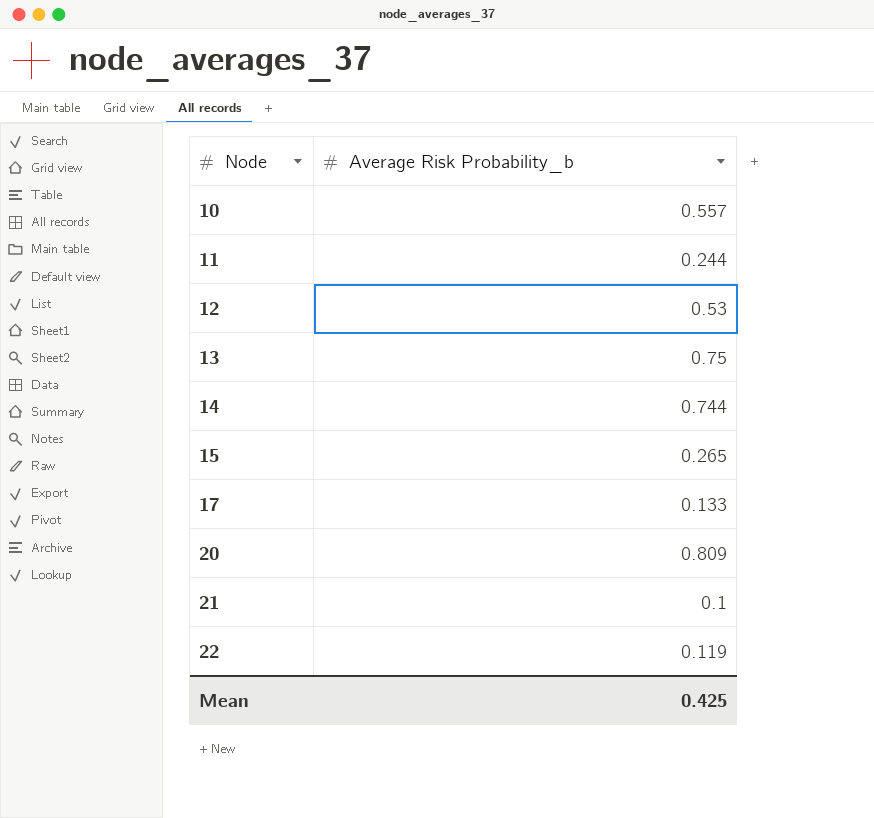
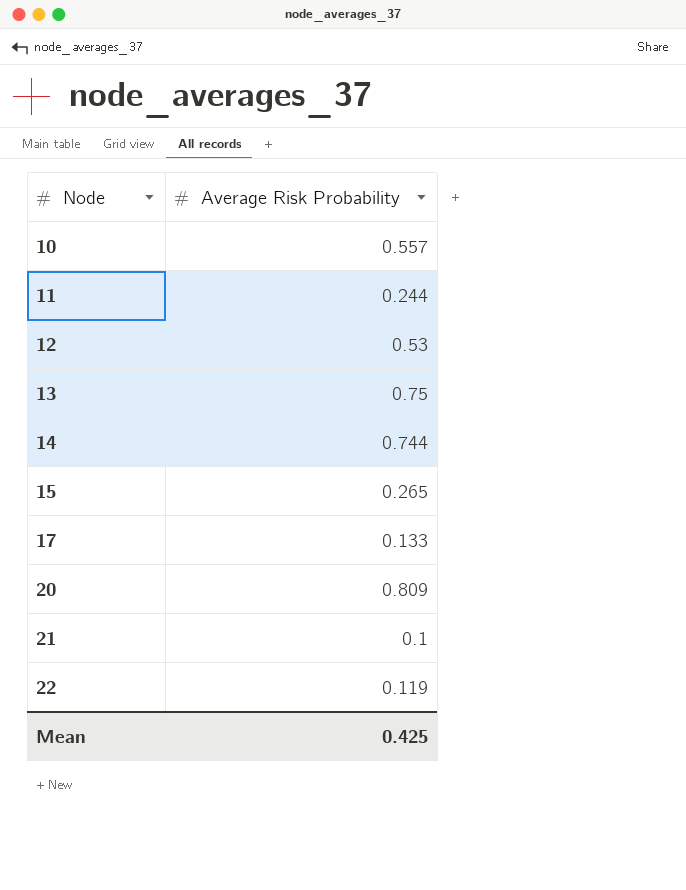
column name: Average Risk Probability_b -> Average Risk Probability

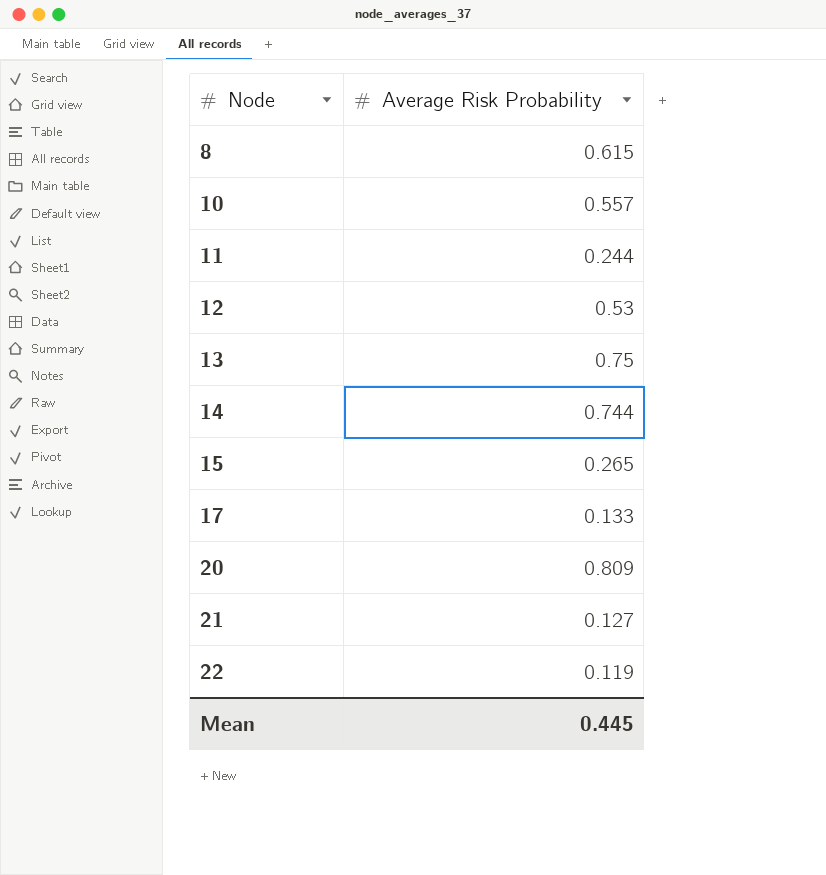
row 8: none -> 0.615
21 | Average Risk Probability: 0.1 -> 0.127
Mean | Average Risk Probability: 0.425 -> 0.445

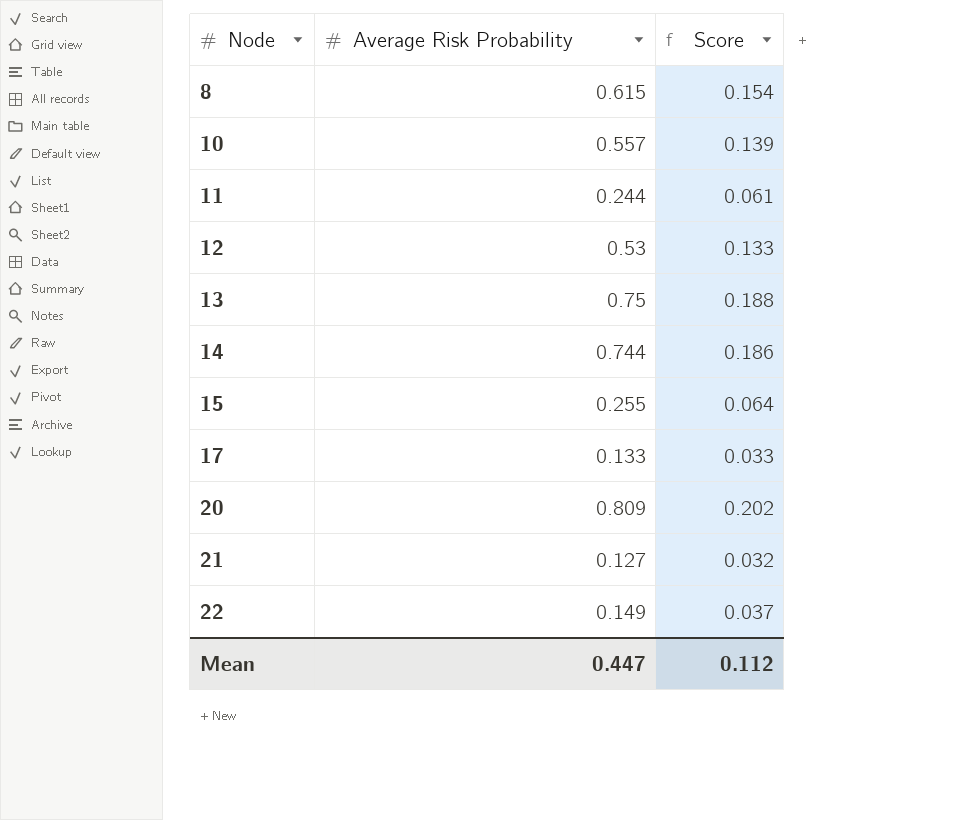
column Score | formula: none -> [Average Risk Probability] * 0.25
15 | Average Risk Probability: 0.265 -> 0.255
22 | Average Risk Probability: 0.119 -> 0.149
Mean | Average Risk Probability: 0.445 -> 0.447

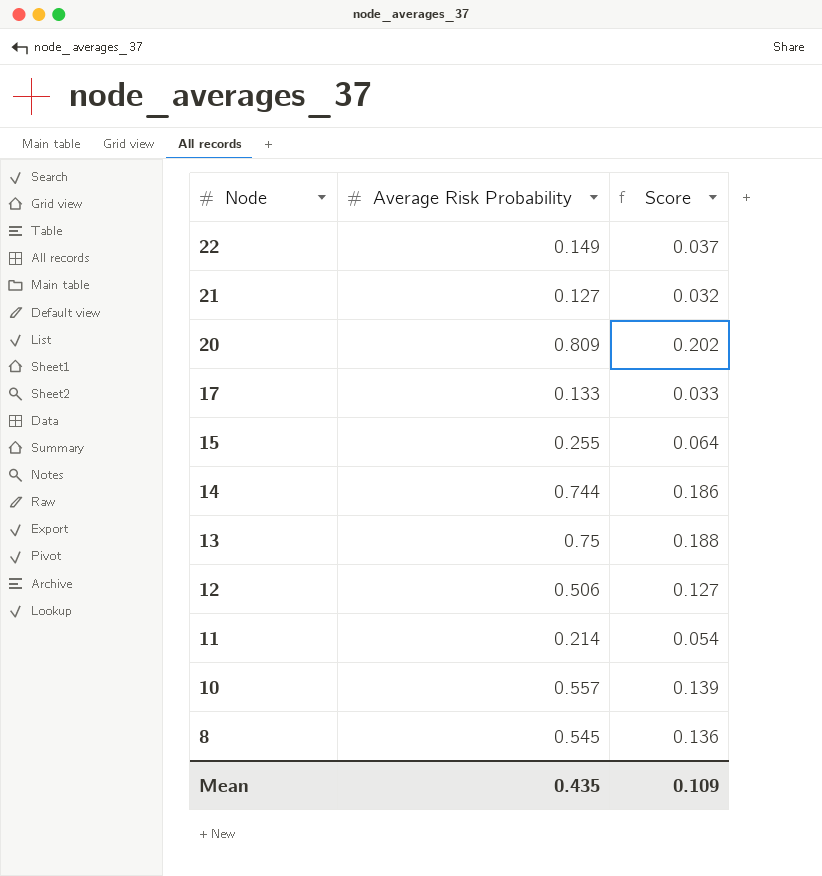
row order: Node ascending -> Node descending
12 | Average Risk Probability: 0.53 -> 0.506
12 | Score: 0.133 -> 0.127
11 | Average Risk Probability: 0.244 -> 0.214
11 | Score: 0.061 -> 0.054
8 | Average Risk Probability: 0.615 -> 0.545
8 | Score: 0.154 -> 0.136
Mean | Average Risk Probability: 0.447 -> 0.435
Mean | Score: 0.112 -> 0.109

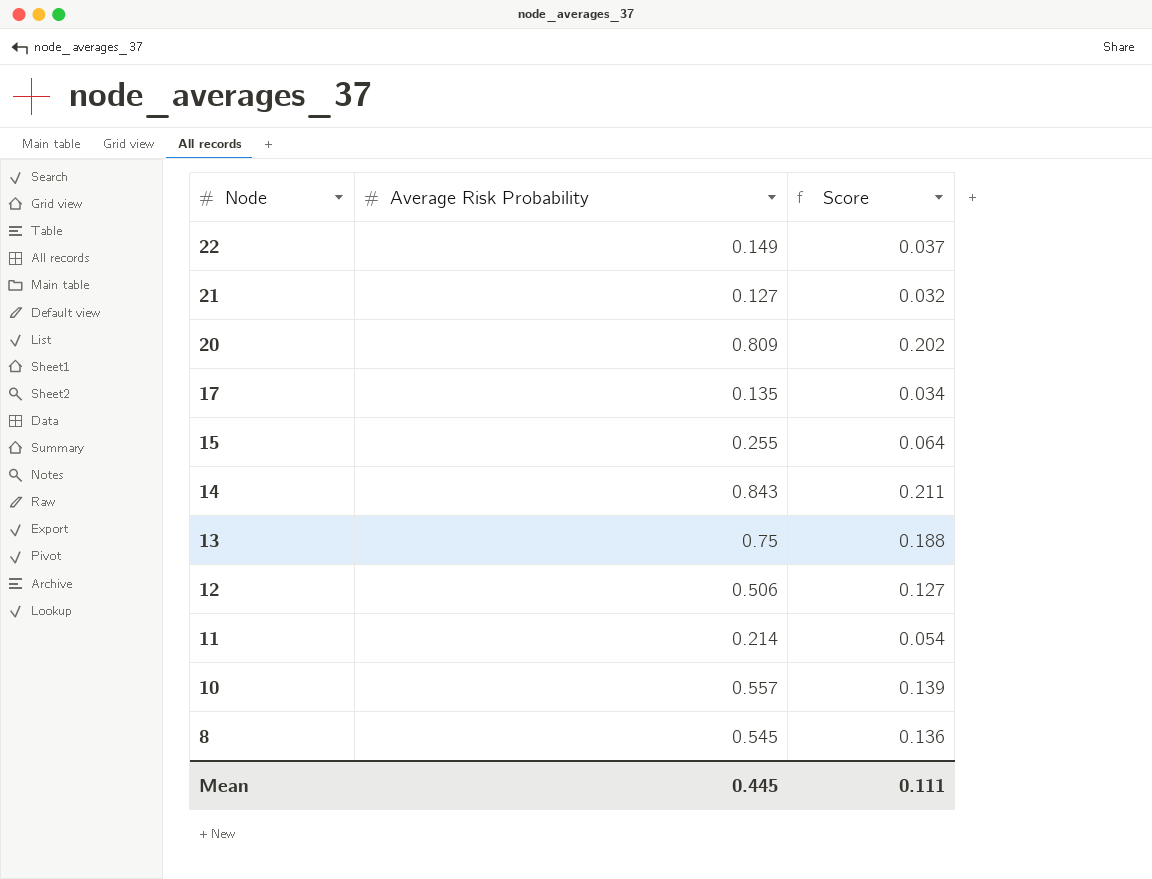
17 | Average Risk Probability: 0.133 -> 0.135
17 | Score: 0.033 -> 0.034
14 | Average Risk Probability: 0.744 -> 0.843
14 | Score: 0.186 -> 0.211
Mean | Average Risk Probability: 0.435 -> 0.445
Mean | Score: 0.109 -> 0.111

